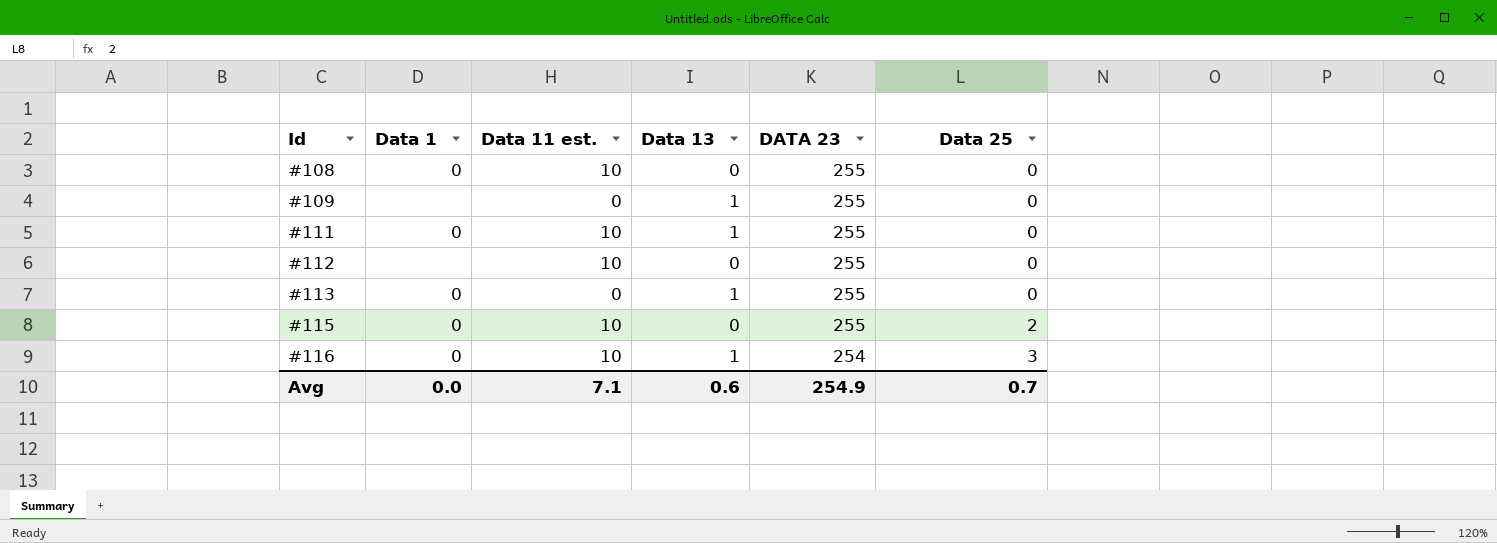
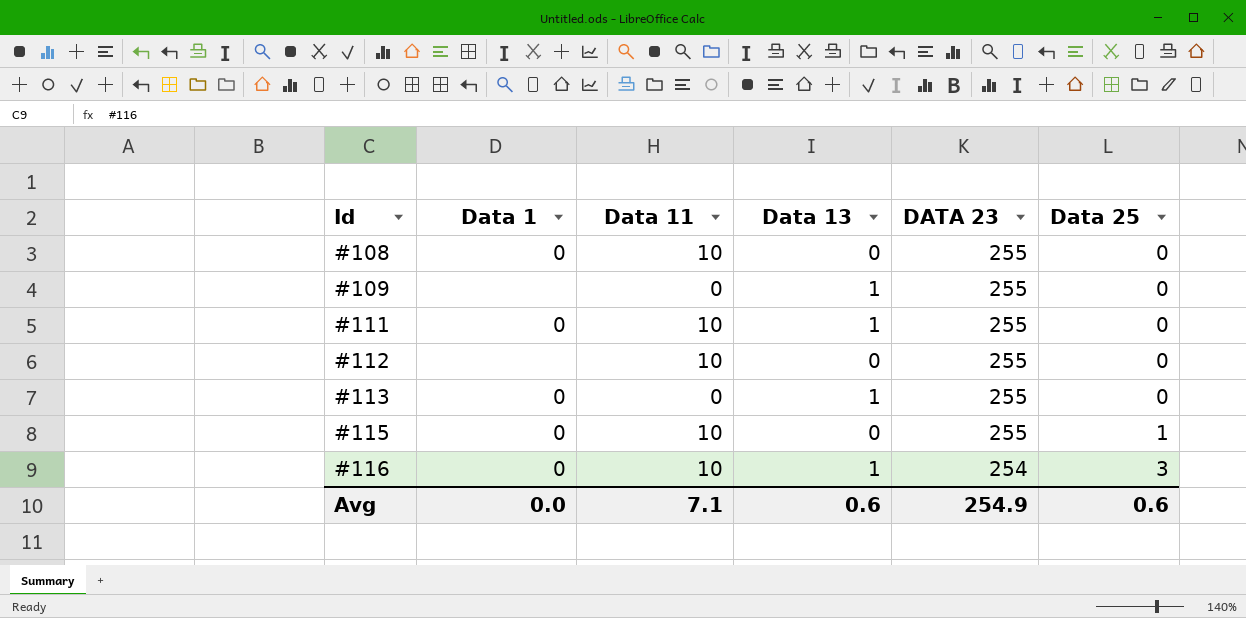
column name: Data 11 est. -> Data 11
#115 | Data 25: 2 -> 1
Avg | Data 25: 0.7 -> 0.6

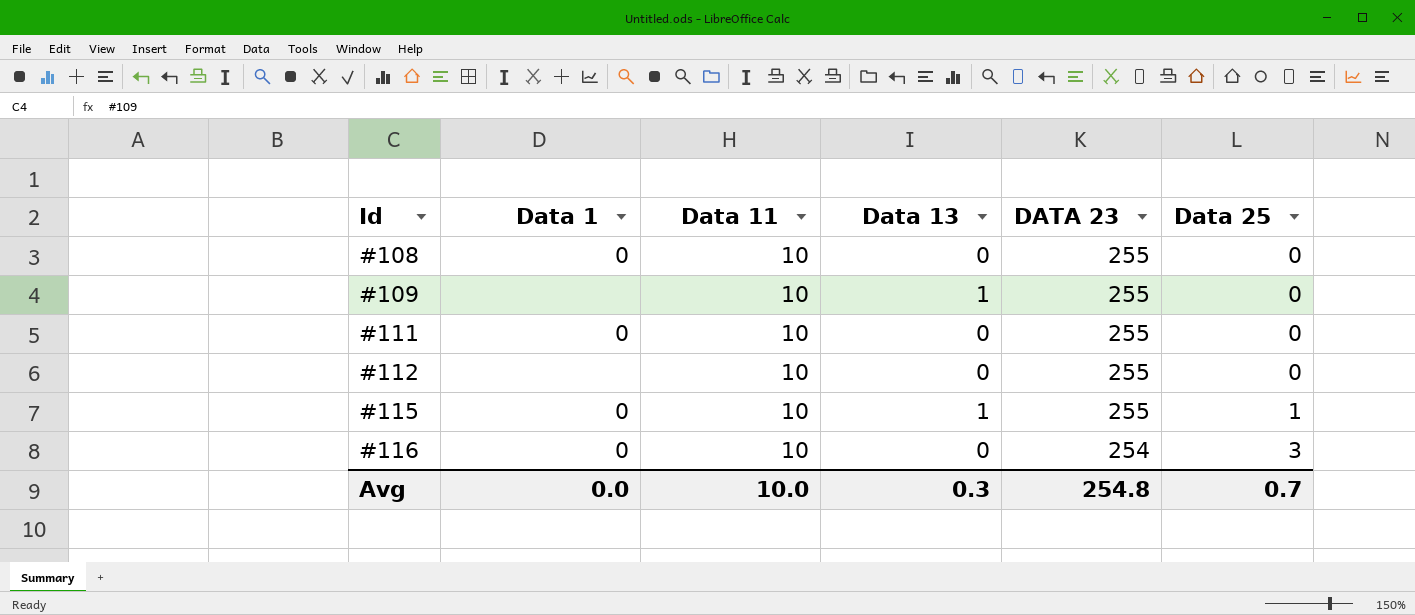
row #113: 0 | 0 | 1 | 255 | 0 -> none
#109 | Data 11: 0 -> 10
#111 | Data 13: 1 -> 0
#115 | Data 13: 0 -> 1
#116 | Data 13: 1 -> 0
Avg | Data 11: 7.1 -> 10.0
Avg | Data 13: 0.6 -> 0.3
Avg | DATA 23: 254.9 -> 254.8
Avg | Data 25: 0.6 -> 0.7

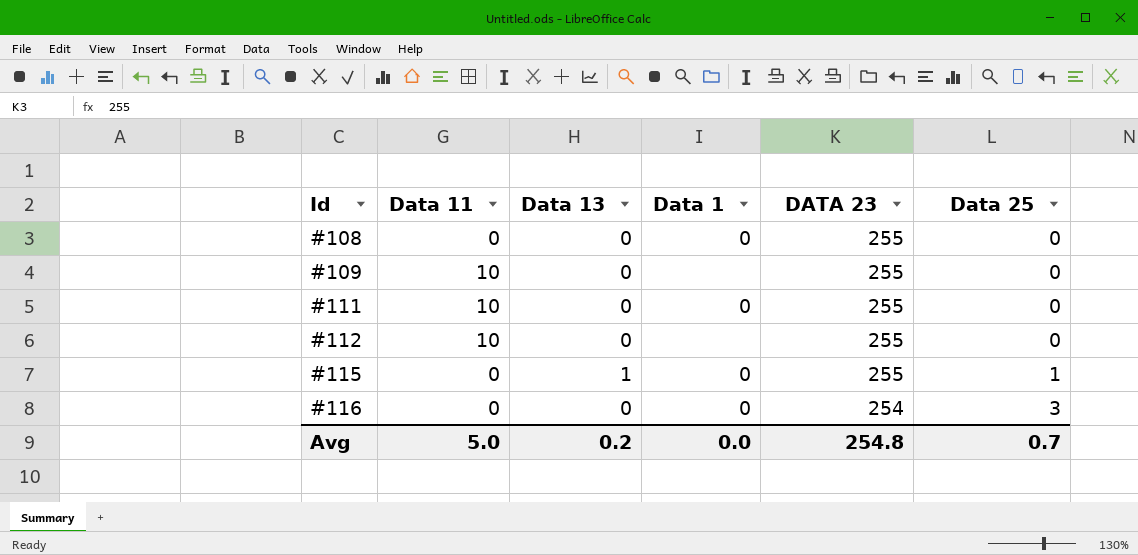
column Data 1 | position: 2 -> 4
#108 | Data 11: 10 -> 0
#109 | Data 13: 1 -> 0
#115 | Data 11: 10 -> 0
#116 | Data 11: 10 -> 0
Avg | Data 11: 10.0 -> 5.0
Avg | Data 13: 0.3 -> 0.2

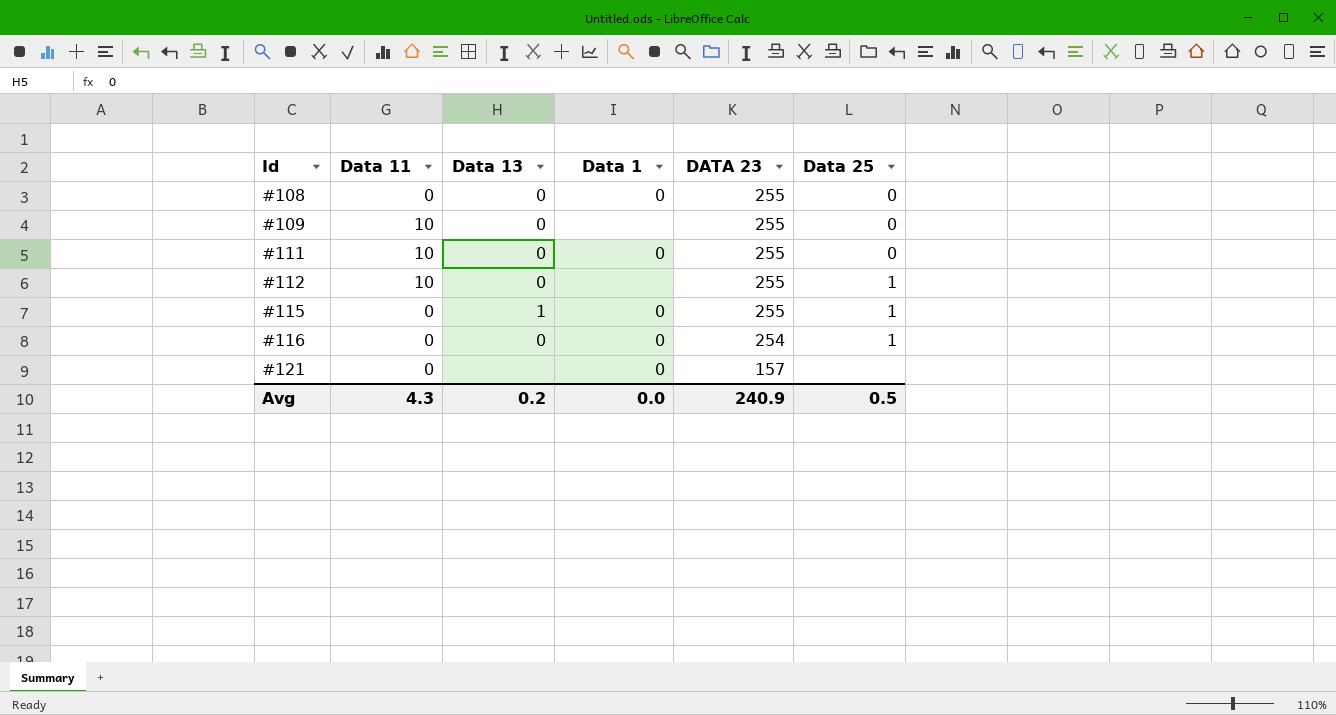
#112 | Data 25: 0 -> 1
#116 | Data 25: 3 -> 1
row #121: none -> 0 | none | 0 | 157 | none
Avg | Data 11: 5.0 -> 4.3
Avg | DATA 23: 254.8 -> 240.9
Avg | Data 25: 0.7 -> 0.5

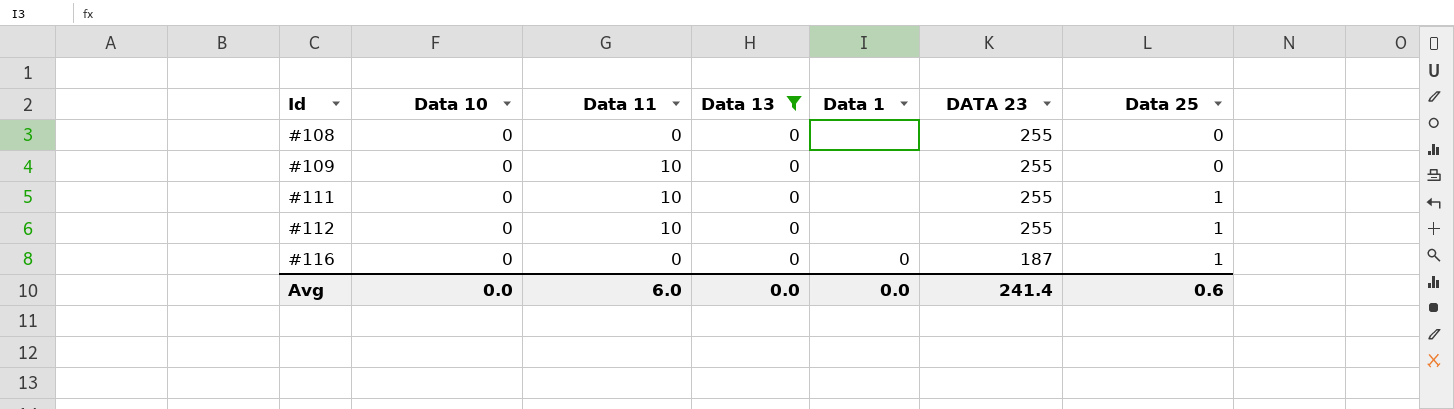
filter: none -> Data 13 = 0
column Data 10 | position: none -> 2
#108 | Data 1: 0 -> none
#111 | Data 1: 0 -> none
#111 | Data 25: 0 -> 1
#116 | DATA 23: 254 -> 187
Avg | Data 11: 4.3 -> 6.0
Avg | Data 13: 0.2 -> 0.0
Avg | DATA 23: 240.9 -> 241.4
Avg | Data 25: 0.5 -> 0.6

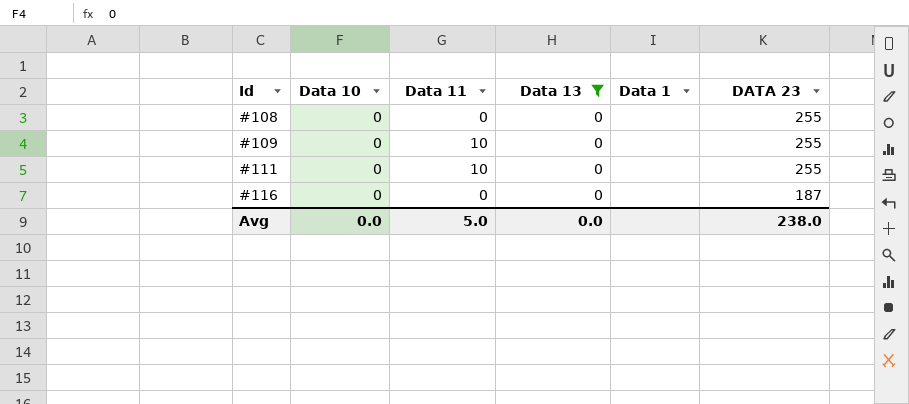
column Data 25 | position: 7 -> none
row #112: 0 | 10 | 0 | none | 255 | 1 -> none
#116 | Data 1: 0 -> none
Avg | Data 11: 6.0 -> 5.0
Avg | Data 1: 0.0 -> none
Avg | DATA 23: 241.4 -> 238.0

